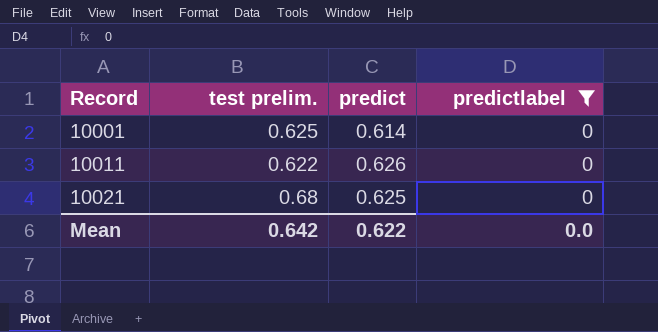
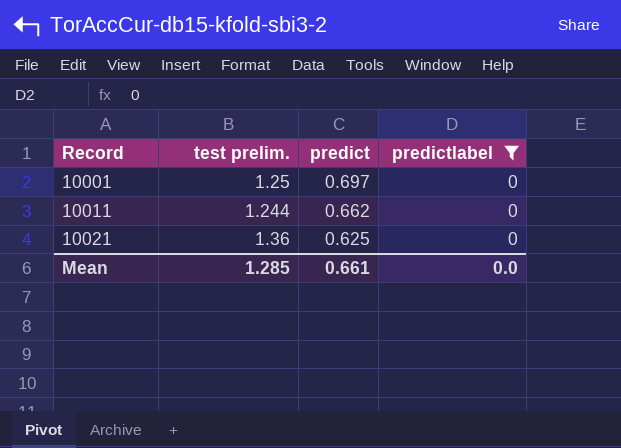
10001 | test prelim.: 0.625 -> 1.25
10001 | predict: 0.614 -> 0.697
10011 | test prelim.: 0.622 -> 1.244
10011 | predict: 0.626 -> 0.662
10021 | test prelim.: 0.68 -> 1.36
Mean | test prelim.: 0.642 -> 1.285
Mean | predict: 0.622 -> 0.661

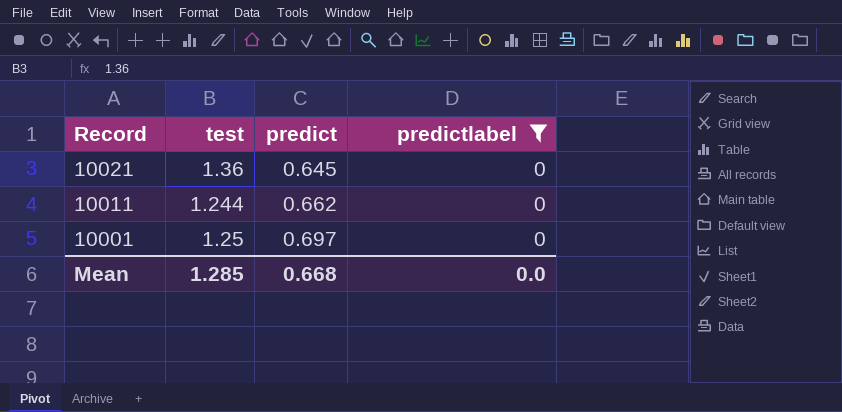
row order: Record ascending -> Record descending
column name: test prelim. -> test
10021 | predict: 0.625 -> 0.645
Mean | predict: 0.661 -> 0.668

